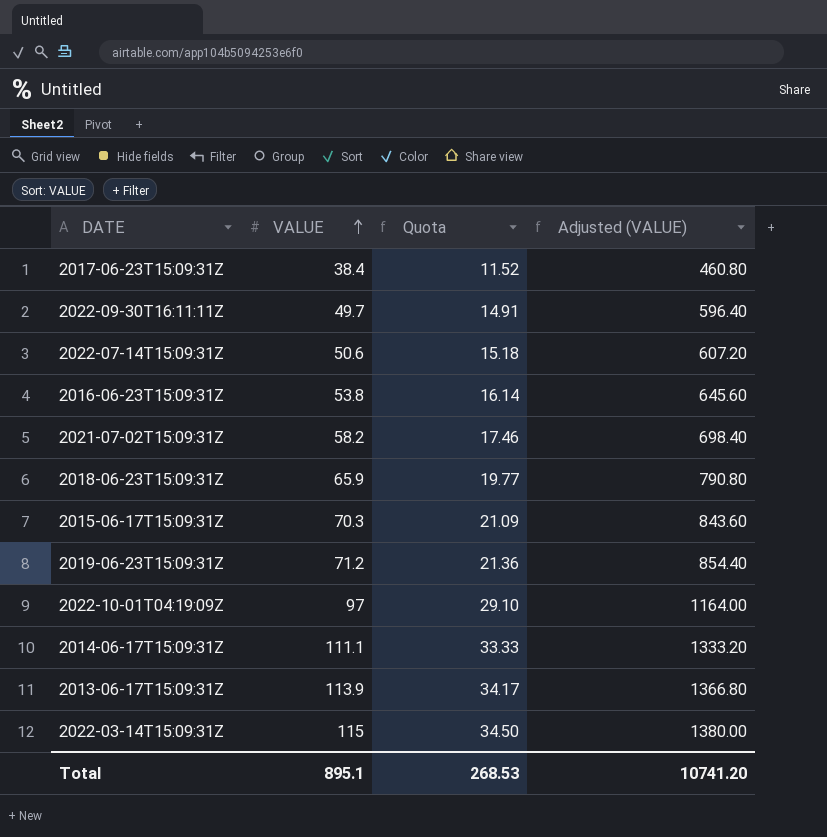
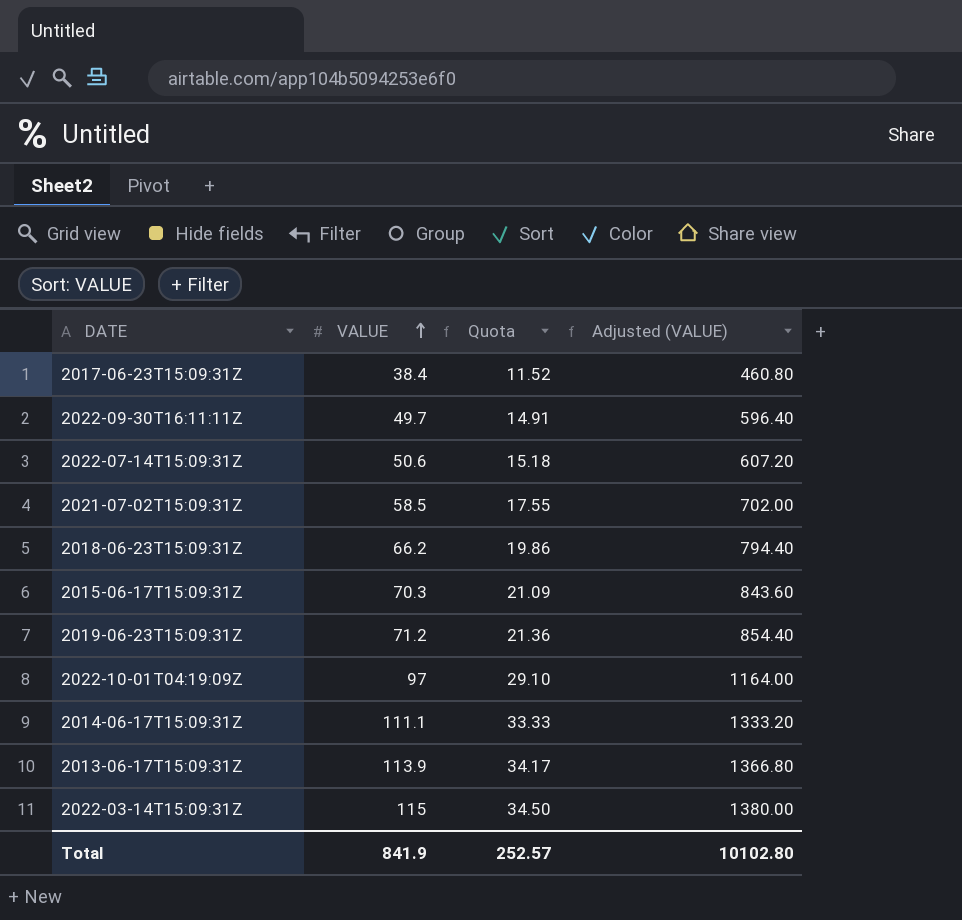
row 2016-06-23T15:09:31Z: 53.8 | 16.14 | 645.60 -> none
2021-07-02T15:09:31Z | VALUE: 58.2 -> 58.5
2021-07-02T15:09:31Z | Quota: 17.46 -> 17.55
2021-07-02T15:09:31Z | Adjusted (VALUE): 698.40 -> 702.00
2018-06-23T15:09:31Z | VALUE: 65.9 -> 66.2
2018-06-23T15:09:31Z | Quota: 19.77 -> 19.86
2018-06-23T15:09:31Z | Adjusted (VALUE): 790.80 -> 794.40
Total | VALUE: 895.1 -> 841.9
Total | Quota: 268.53 -> 252.57
Total | Adjusted (VALUE): 10741.20 -> 10102.80

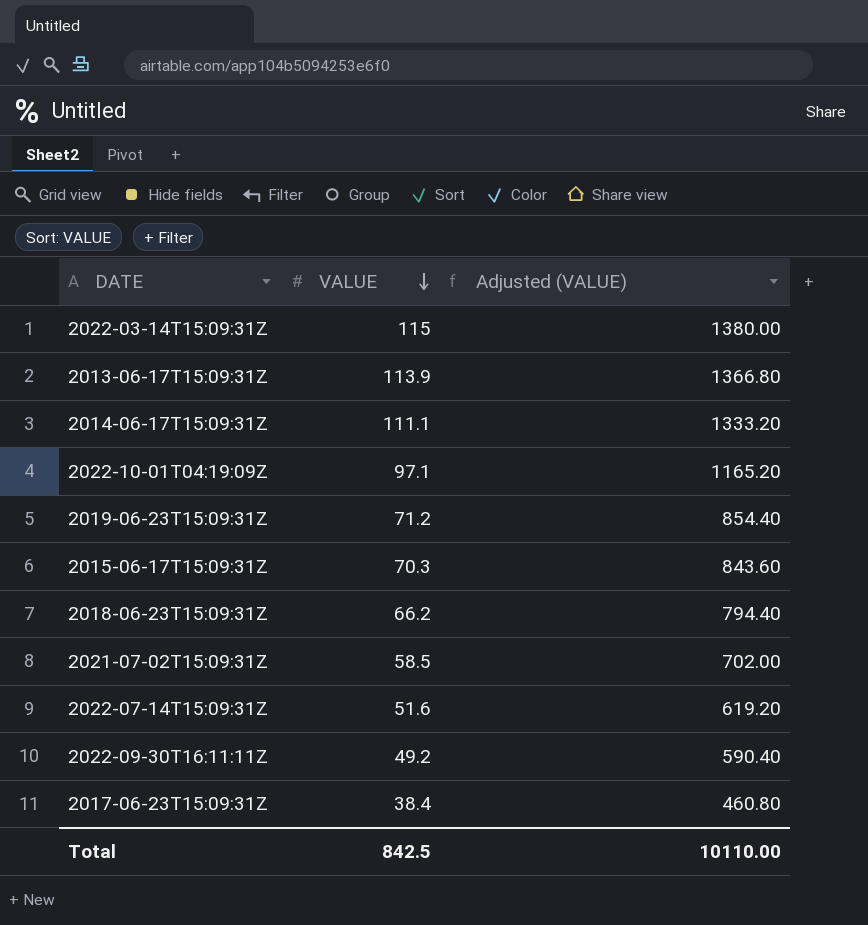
row order: VALUE ascending -> VALUE descending
column Quota | formula: [VALUE] * 0.3 -> none
2022-10-01T04:19:09Z | VALUE: 97 -> 97.1
2022-10-01T04:19:09Z | Adjusted (VALUE): 1164.00 -> 1165.20
2022-07-14T15:09:31Z | VALUE: 50.6 -> 51.6
2022-07-14T15:09:31Z | Adjusted (VALUE): 607.20 -> 619.20
2022-09-30T16:11:11Z | VALUE: 49.7 -> 49.2
2022-09-30T16:11:11Z | Adjusted (VALUE): 596.40 -> 590.40
Total | VALUE: 841.9 -> 842.5
Total | Adjusted (VALUE): 10102.80 -> 10110.00

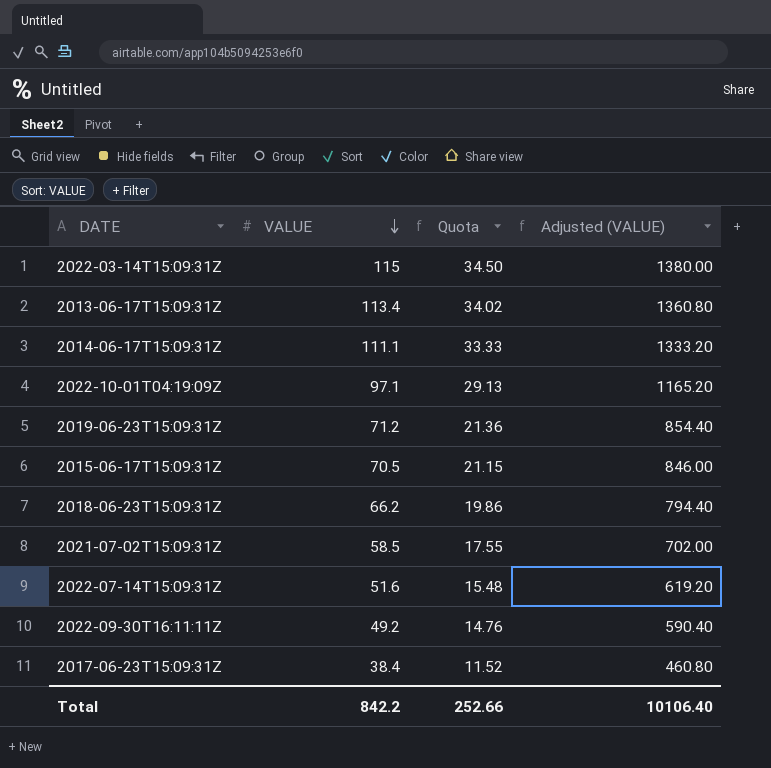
column Quota | formula: none -> [VALUE] * 0.3
2013-06-17T15:09:31Z | VALUE: 113.9 -> 113.4
2013-06-17T15:09:31Z | Adjusted (VALUE): 1366.80 -> 1360.80
2015-06-17T15:09:31Z | VALUE: 70.3 -> 70.5
2015-06-17T15:09:31Z | Adjusted (VALUE): 843.60 -> 846.00
Total | VALUE: 842.5 -> 842.2
Total | Adjusted (VALUE): 10110.00 -> 10106.40

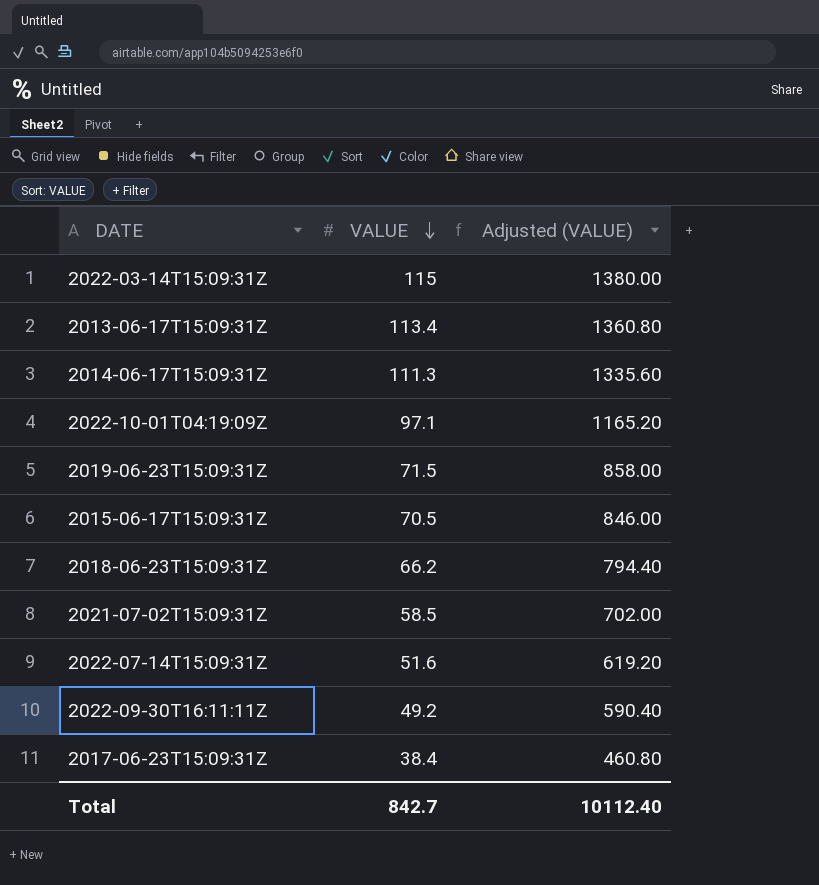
column Quota | formula: [VALUE] * 0.3 -> none
2014-06-17T15:09:31Z | VALUE: 111.1 -> 111.3
2014-06-17T15:09:31Z | Adjusted (VALUE): 1333.20 -> 1335.60
2019-06-23T15:09:31Z | VALUE: 71.2 -> 71.5
2019-06-23T15:09:31Z | Adjusted (VALUE): 854.40 -> 858.00
Total | VALUE: 842.2 -> 842.7
Total | Adjusted (VALUE): 10106.40 -> 10112.40

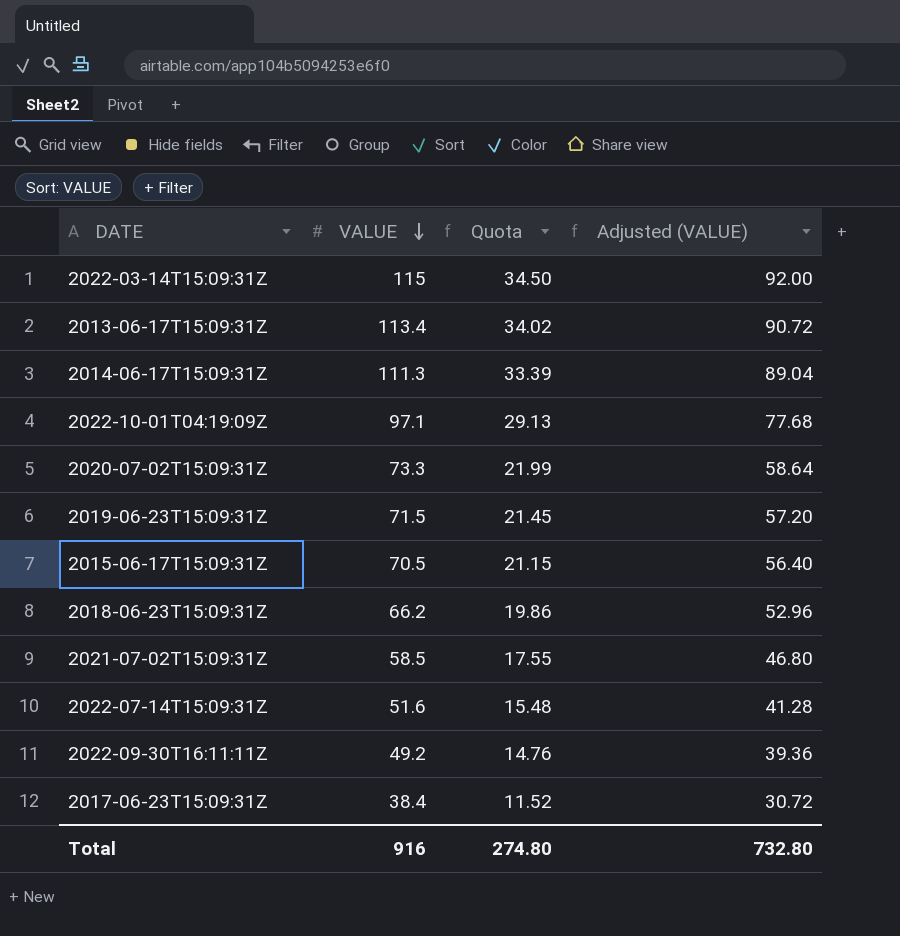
column Quota | formula: none -> [VALUE] * 0.3
column Adjusted (VALUE) | formula: [VALUE] * 12 -> [VALUE] * 0.8
row 2020-07-02T15:09:31Z: none -> 73.3 | 21.99 | 58.64
Total | VALUE: 842.7 -> 916
Total | Adjusted (VALUE): 10112.40 -> 732.80

